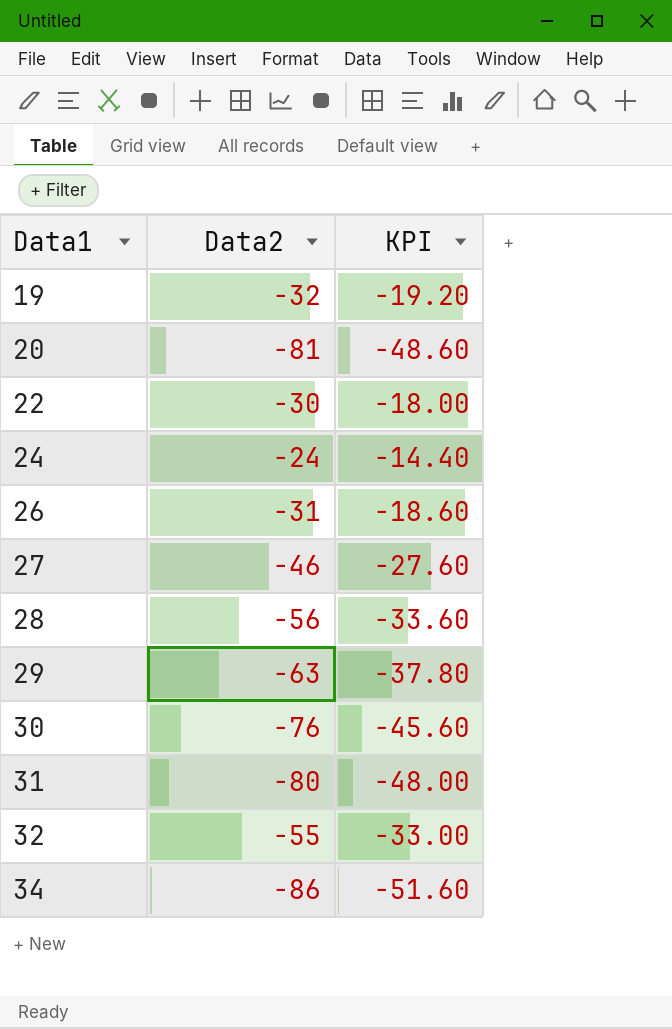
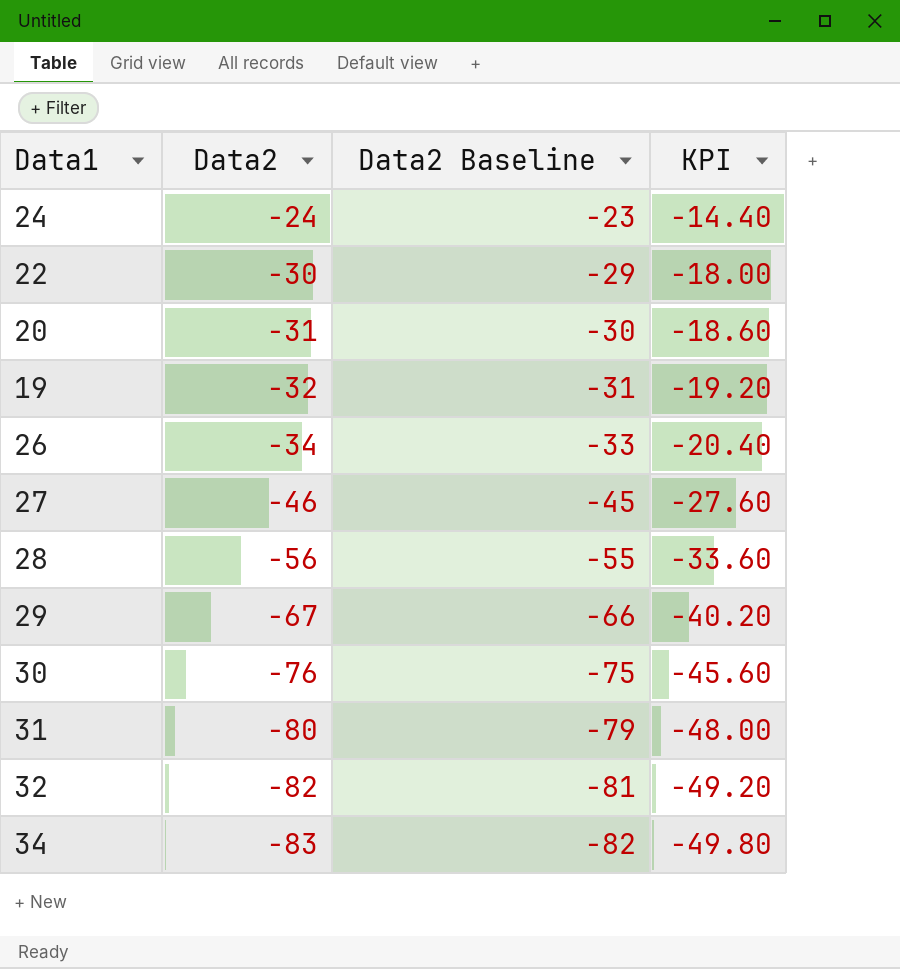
row order: Data1 ascending -> Data2 descending
column Data2 Baseline | formula: none -> [Data2] + 1
20 | Data2: -81 -> -31
20 | KPI: -48.60 -> -18.60
26 | Data2: -31 -> -34
26 | KPI: -18.60 -> -20.40
29 | Data2: -63 -> -67
29 | KPI: -37.80 -> -40.20
32 | Data2: -55 -> -82
32 | KPI: -33.00 -> -49.20
34 | Data2: -86 -> -83
34 | KPI: -51.60 -> -49.80

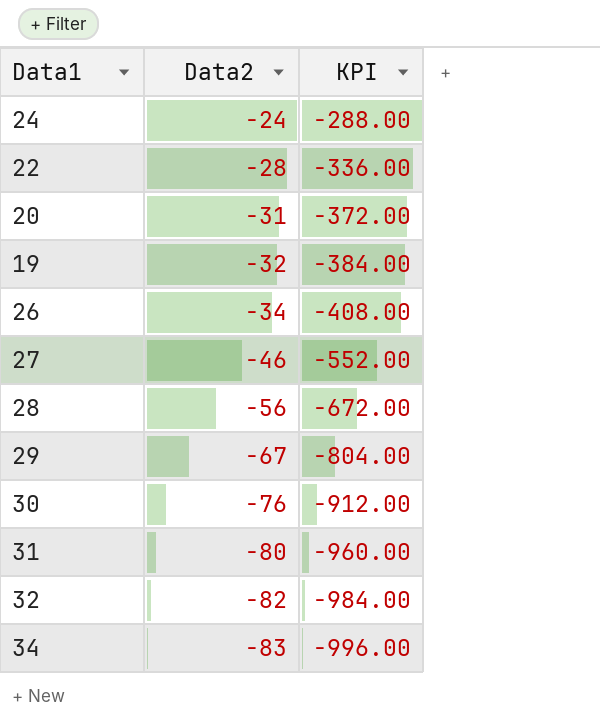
column Data2 Baseline | formula: [Data2] + 1 -> none
column KPI | formula: [Data2] * 0.6 -> [Data2] * 12
22 | Data2: -30 -> -28

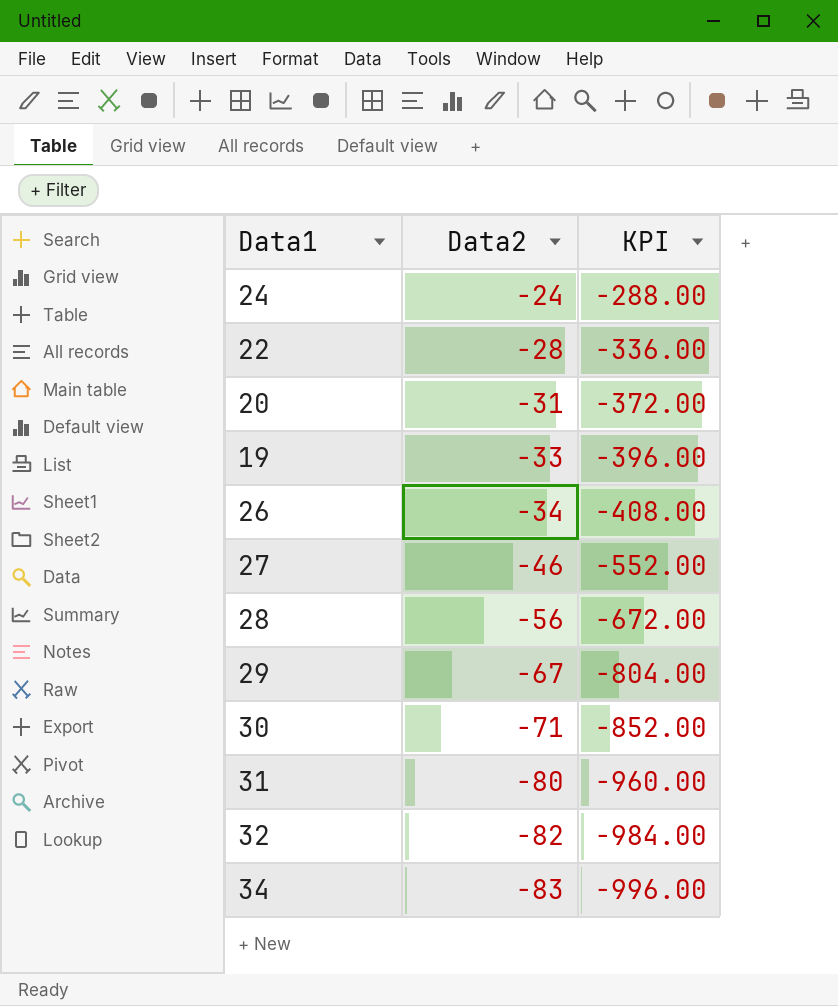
19 | Data2: -32 -> -33
19 | KPI: -384.00 -> -396.00
30 | Data2: -76 -> -71
30 | KPI: -912.00 -> -852.00

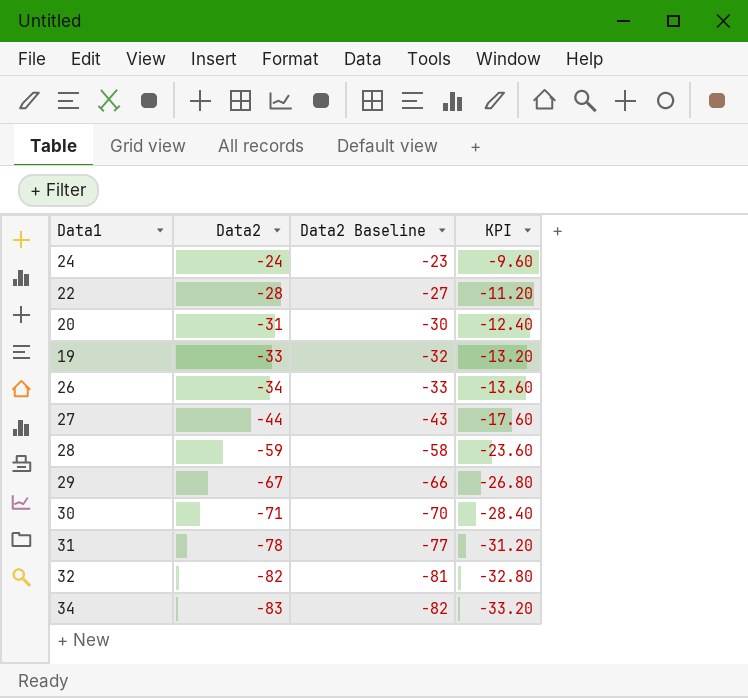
column Data2 Baseline | formula: none -> [Data2] + 1
column KPI | formula: [Data2] * 12 -> [Data2] * 0.4
27 | Data2: -46 -> -44
28 | Data2: -56 -> -59
31 | Data2: -80 -> -78

